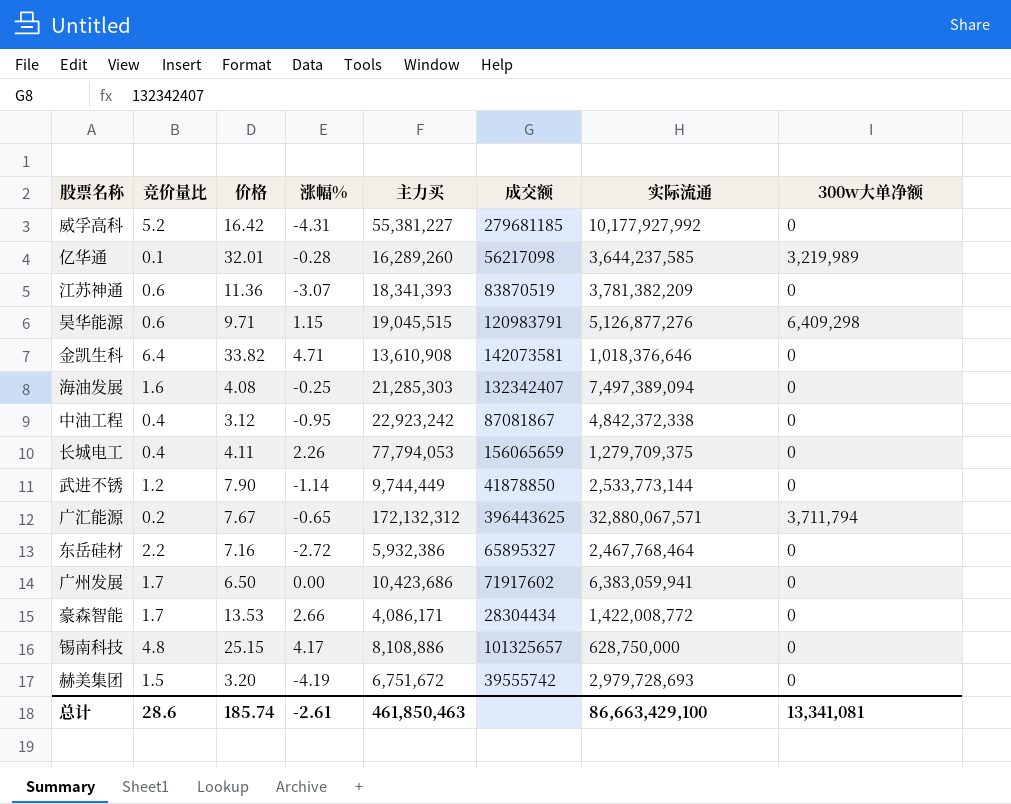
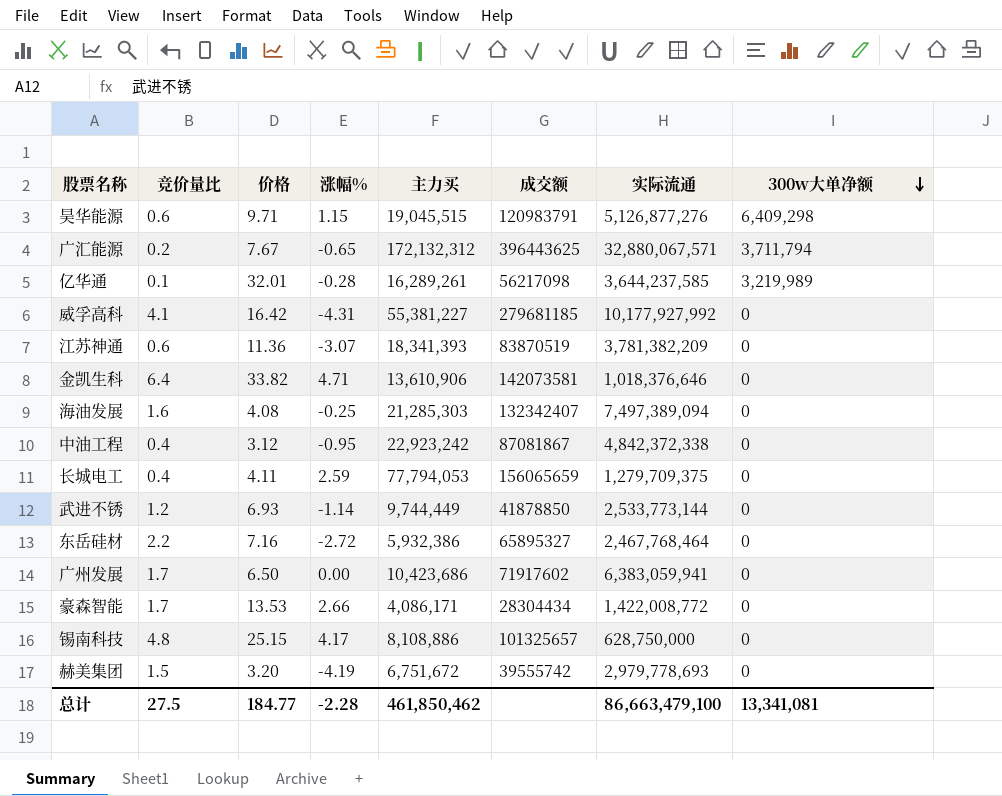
row order: none -> 300w大单净额 descending
亿华通 | 主力买: 16,289,260 -> 16,289,261
威孚高科 | 竞价量比: 5.2 -> 4.1
金凯生科 | 主力买: 13,610,908 -> 13,610,906
长城电工 | 涨幅%: 2.26 -> 2.59
武进不锈 | 价格: 7.90 -> 6.93
赫美集团 | 实际流通: 2,979,728,693 -> 2,979,778,693
总计 | 竞价量比: 28.6 -> 27.5
总计 | 价格: 185.74 -> 184.77
总计 | 涨幅%: -2.61 -> -2.28
总计 | 主力买: 461,850,463 -> 461,850,462
总计 | 实际流通: 86,663,429,100 -> 86,663,479,100

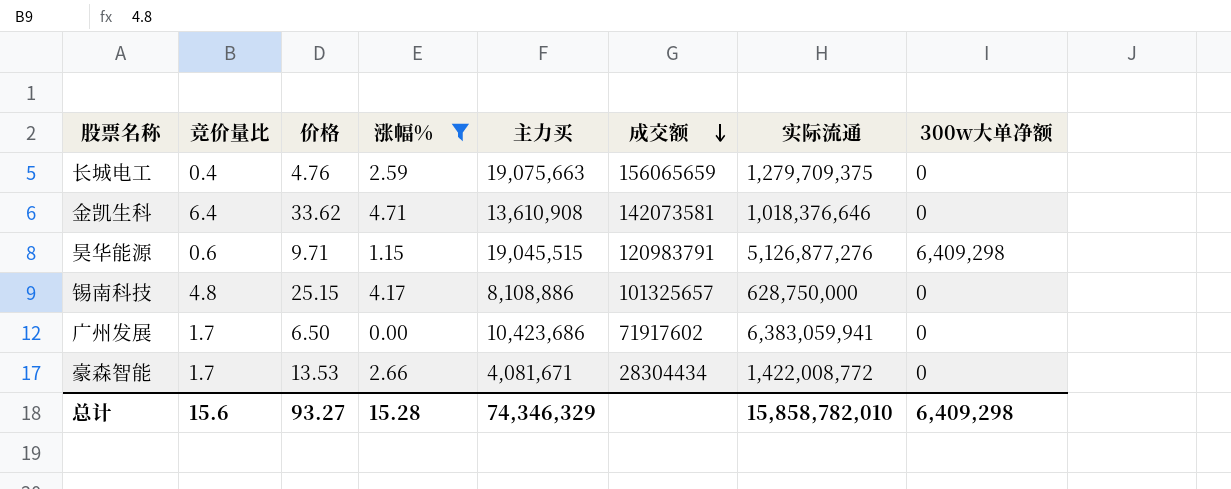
filter: none -> 涨幅% >= 0.00
row order: 300w大单净额 descending -> 成交额 descending
长城电工 | 价格: 4.11 -> 4.76
长城电工 | 主力买: 77,794,053 -> 19,075,663
金凯生科 | 价格: 33.82 -> 33.62
金凯生科 | 主力买: 13,610,906 -> 13,610,908
豪森智能 | 主力买: 4,086,171 -> 4,081,671
总计 | 竞价量比: 27.5 -> 15.6
总计 | 价格: 184.77 -> 93.27
总计 | 涨幅%: -2.28 -> 15.28
总计 | 主力买: 461,850,462 -> 74,346,329
总计 | 实际流通: 86,663,479,100 -> 15,858,782,010
总计 | 300w大单净额: 13,341,081 -> 6,409,298

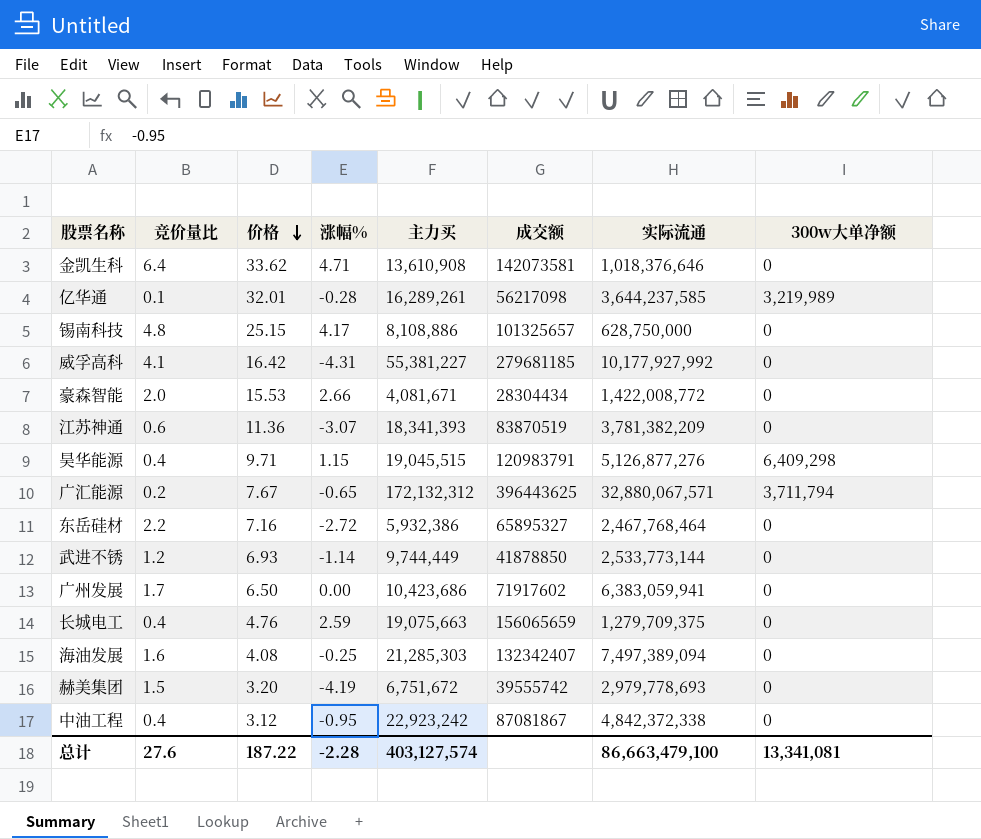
filter: 涨幅% >= 0.00 -> none
row order: 成交额 descending -> 价格 descending
豪森智能 | 竞价量比: 1.7 -> 2.0
豪森智能 | 价格: 13.53 -> 15.53
昊华能源 | 竞价量比: 0.6 -> 0.4
总计 | 竞价量比: 15.6 -> 27.6
总计 | 价格: 93.27 -> 187.22
总计 | 涨幅%: 15.28 -> -2.28
总计 | 主力买: 74,346,329 -> 403,127,574
总计 | 实际流通: 15,858,782,010 -> 86,663,479,100
总计 | 300w大单净额: 6,409,298 -> 13,341,081

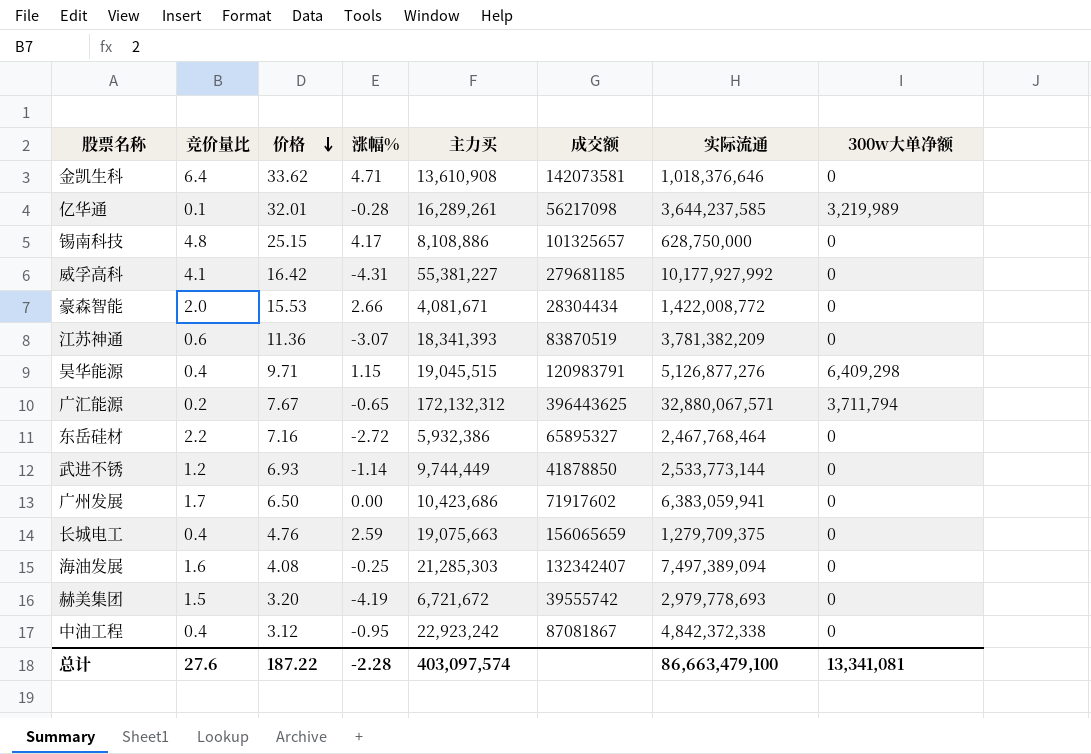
赫美集团 | 主力买: 6,751,672 -> 6,721,672
总计 | 主力买: 403,127,574 -> 403,097,574

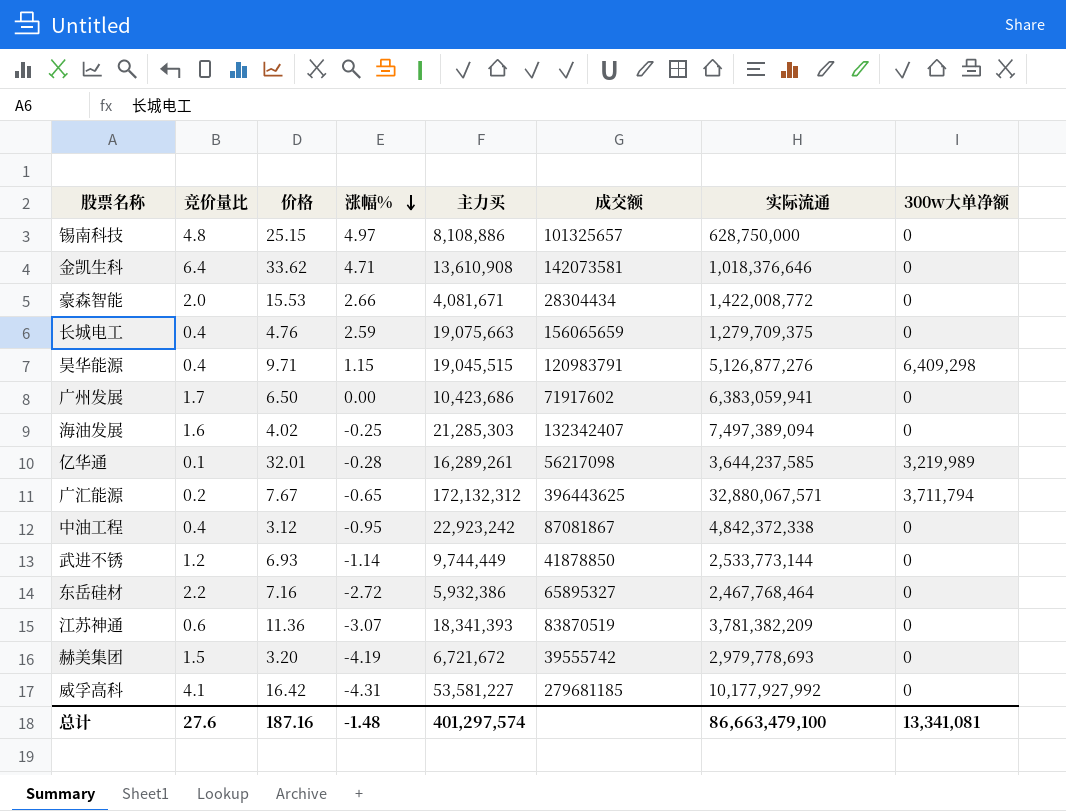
row order: 价格 descending -> 涨幅% descending
锡南科技 | 涨幅%: 4.17 -> 4.97
海油发展 | 价格: 4.08 -> 4.02
威孚高科 | 主力买: 55,381,227 -> 53,581,227
总计 | 价格: 187.22 -> 187.16
总计 | 涨幅%: -2.28 -> -1.48
总计 | 主力买: 403,097,574 -> 401,297,574

